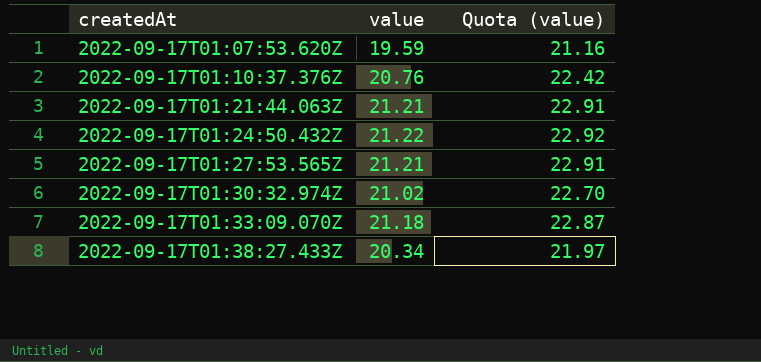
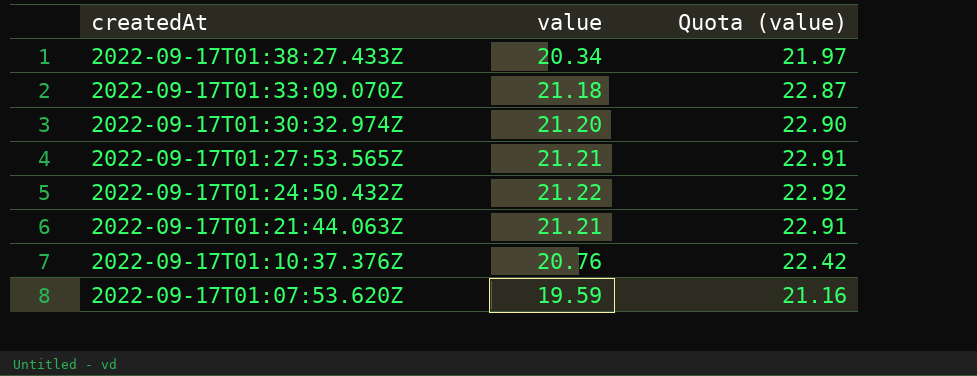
row order: createdAt ascending -> createdAt descending
2022-09-17T01:30:32.974Z | value: 21.02 -> 21.20
2022-09-17T01:30:32.974Z | Quota (value): 22.70 -> 22.90

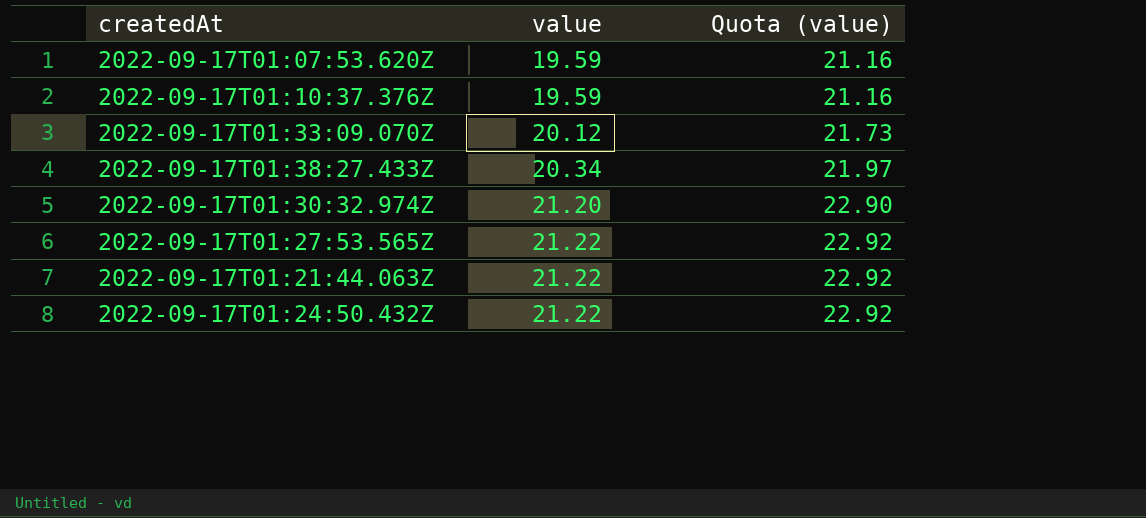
row order: createdAt descending -> value ascending
2022-09-17T01:10:37.376Z | value: 20.76 -> 19.59
2022-09-17T01:10:37.376Z | Quota (value): 22.42 -> 21.16
2022-09-17T01:33:09.070Z | value: 21.18 -> 20.12
2022-09-17T01:33:09.070Z | Quota (value): 22.87 -> 21.73
2022-09-17T01:27:53.565Z | value: 21.21 -> 21.22
2022-09-17T01:27:53.565Z | Quota (value): 22.91 -> 22.92
2022-09-17T01:21:44.063Z | value: 21.21 -> 21.22
2022-09-17T01:21:44.063Z | Quota (value): 22.91 -> 22.92

